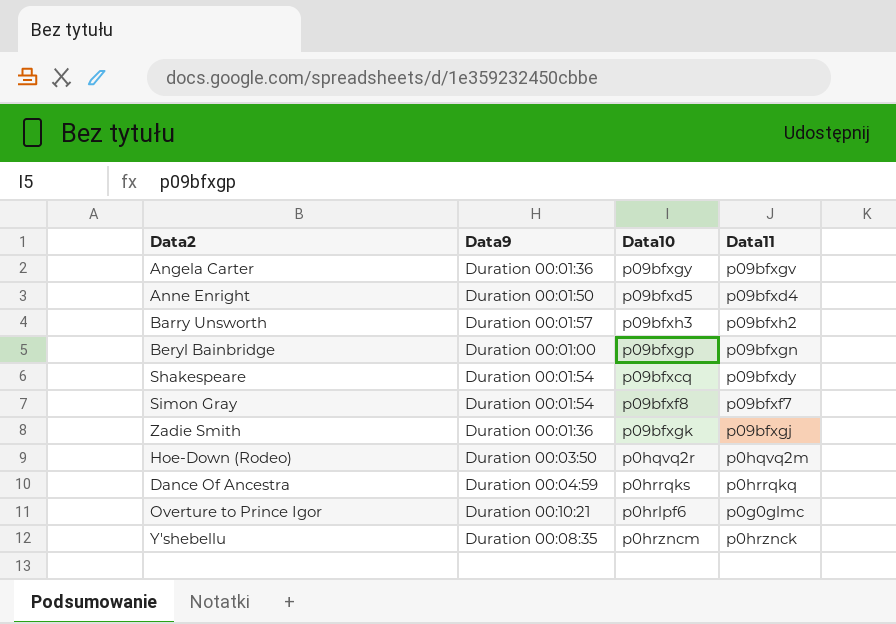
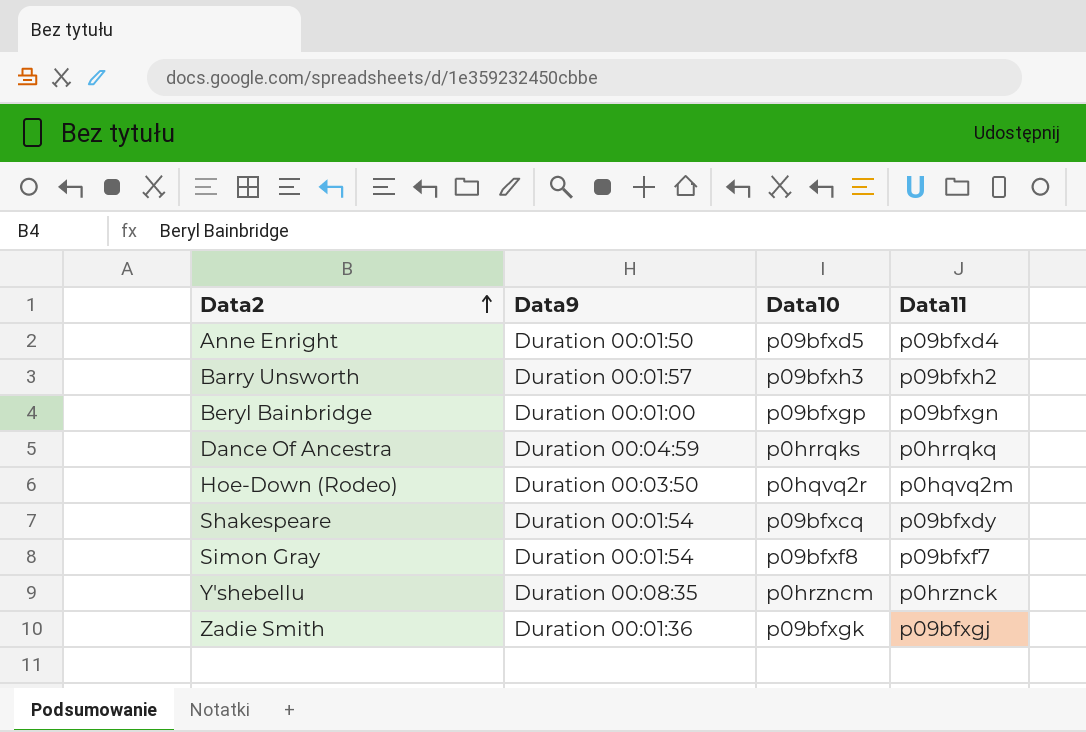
row order: none -> Data2 ascending
row Angela Carter: Duration 00:01:36 | p09bfxgy | p09bfxgv -> none
row Overture to Prince Igor: Duration 00:10:21 | p0hrlpf6 | p0g0glmc -> none

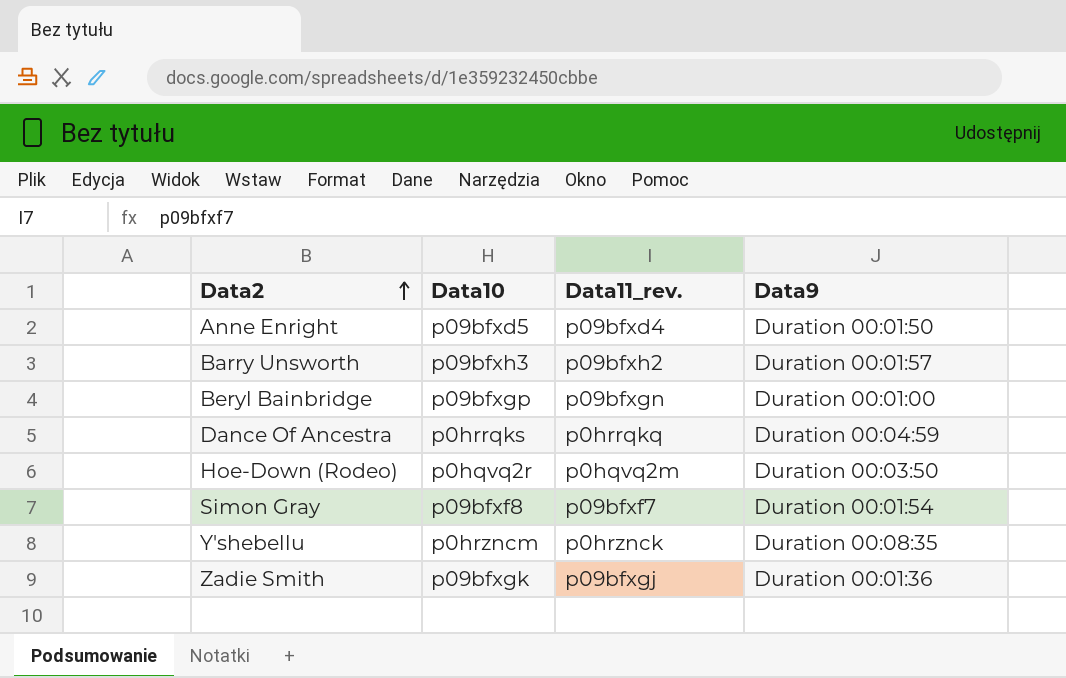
column name: Data11 -> Data11_rev.
column Data9 | position: 2 -> 4
row Shakespeare: Duration 00:01:54 | p09bfxcq | p09bfxdy -> none

